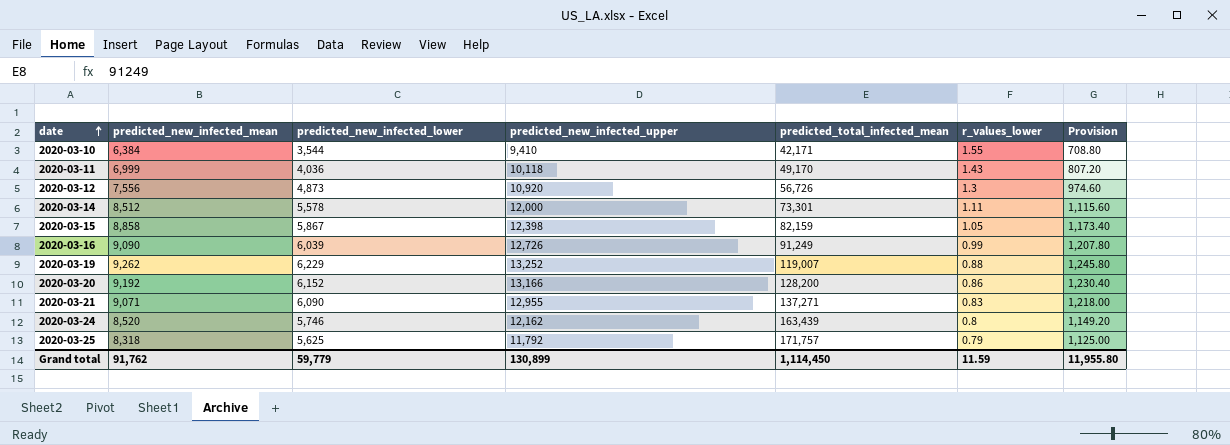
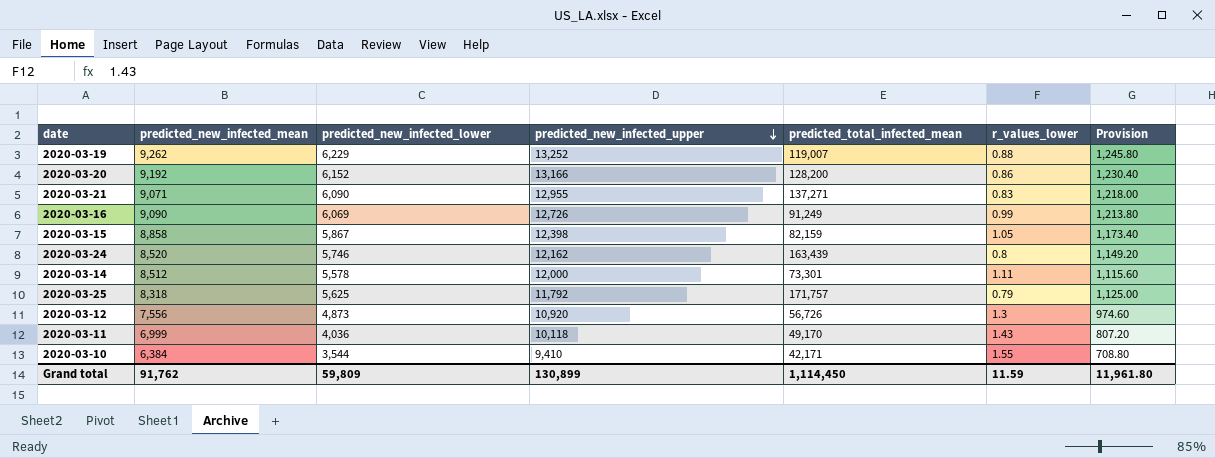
row order: date ascending -> predicted_new_infected_upper descending
2020-03-16 | predicted_new_infected_lower: 6,039 -> 6,069
2020-03-16 | Provision: 1,207.80 -> 1,213.80
Grand total | predicted_new_infected_lower: 59,779 -> 59,809
Grand total | Provision: 11,955.80 -> 11,961.80

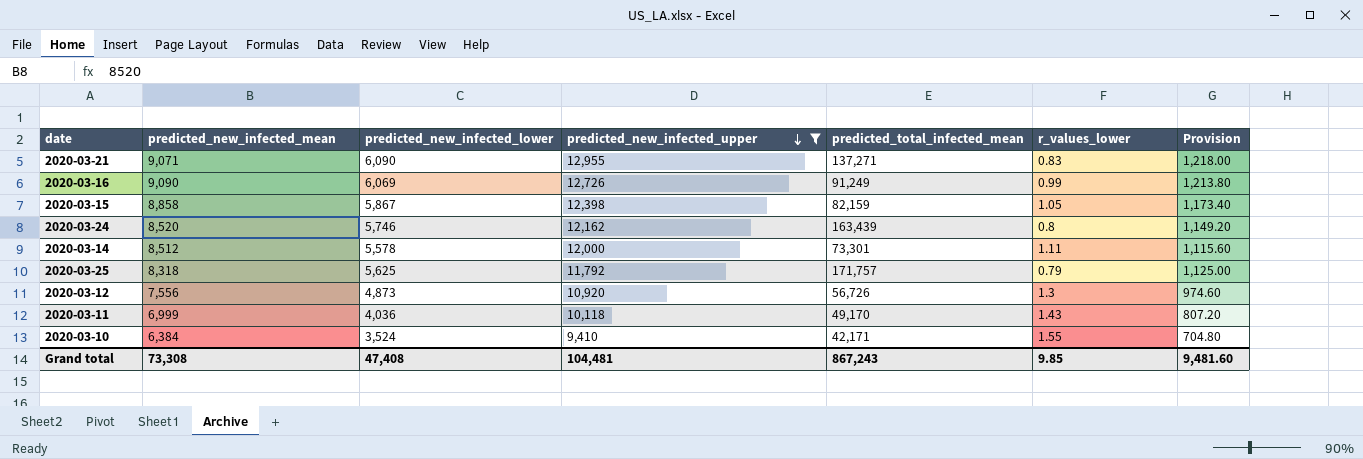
filter: none -> predicted_new_infected_upper <= 12,955
2020-03-10 | predicted_new_infected_lower: 3,544 -> 3,524
2020-03-10 | Provision: 708.80 -> 704.80
Grand total | predicted_new_infected_mean: 91,762 -> 73,308
Grand total | predicted_new_infected_lower: 59,809 -> 47,408
Grand total | predicted_new_infected_upper: 130,899 -> 104,481
Grand total | predicted_total_infected_mean: 1,114,450 -> 867,243
Grand total | r_values_lower: 11.59 -> 9.85
Grand total | Provision: 11,961.80 -> 9,481.60

